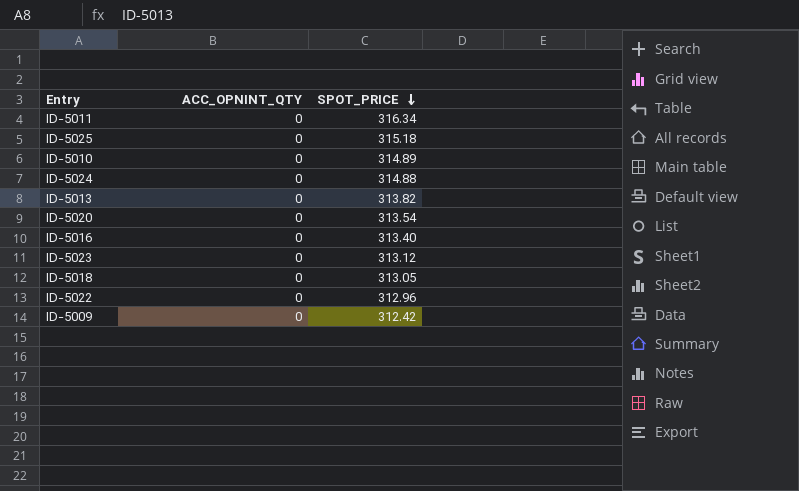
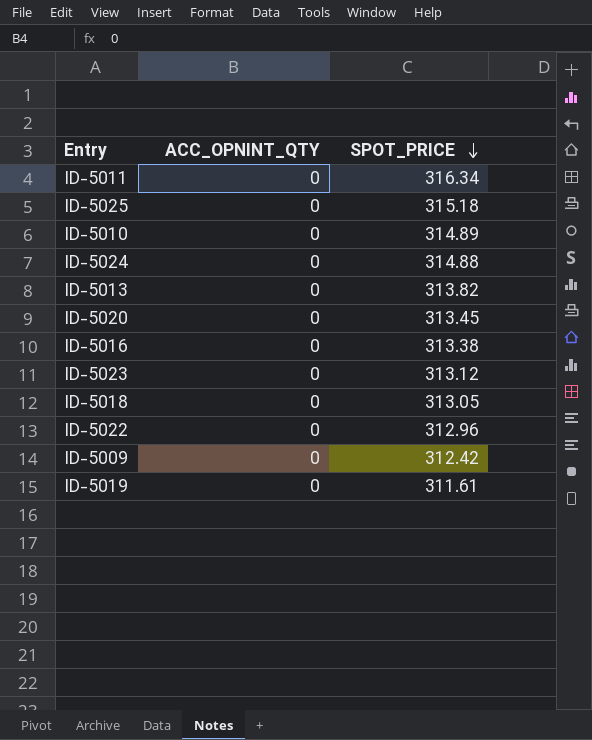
ID-5020 | SPOT_PRICE: 313.54 -> 313.45
ID-5016 | SPOT_PRICE: 313.40 -> 313.38
row ID-5019: none -> 0 | 311.61

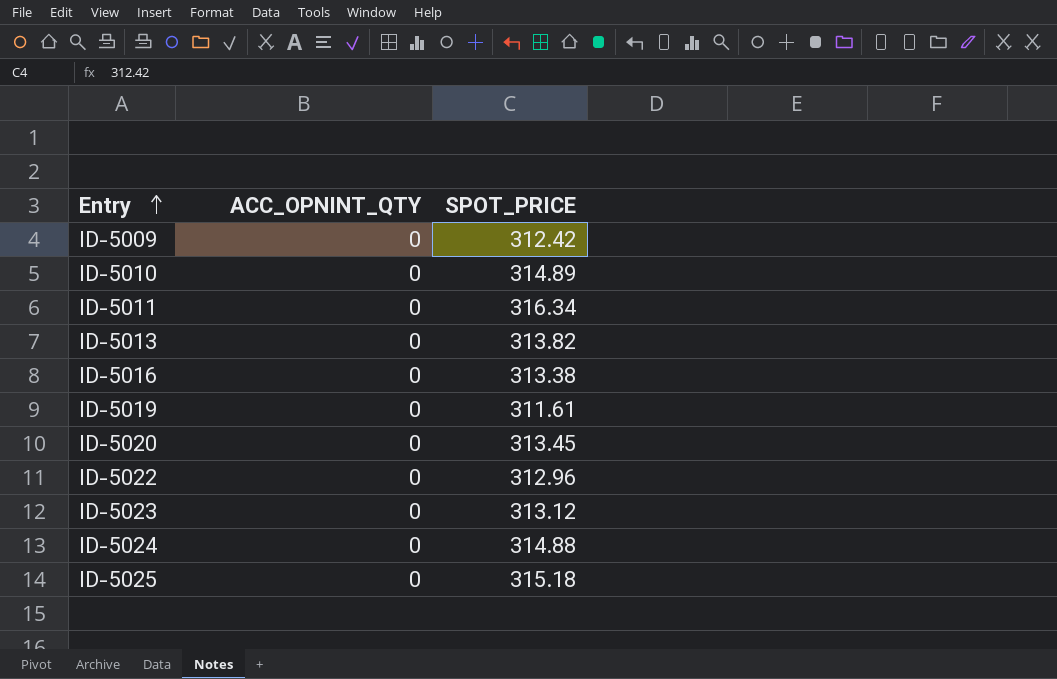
row order: SPOT_PRICE descending -> Entry ascending
row ID-5018: 0 | 313.05 -> none

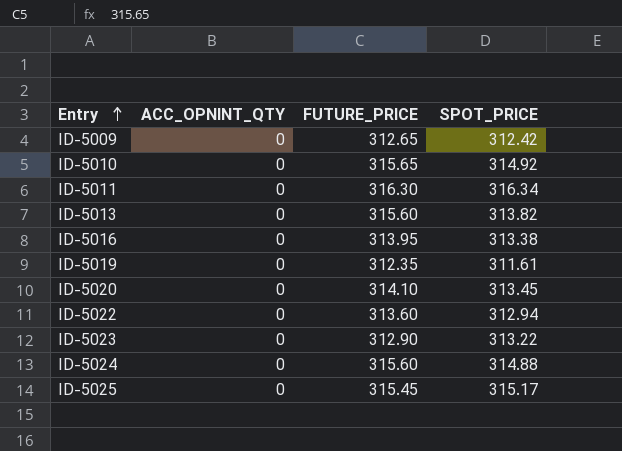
column FUTURE_PRICE | position: none -> 3
ID-5010 | SPOT_PRICE: 314.89 -> 314.92
ID-5022 | SPOT_PRICE: 312.96 -> 312.94
ID-5023 | SPOT_PRICE: 313.12 -> 313.22
ID-5025 | SPOT_PRICE: 315.18 -> 315.17

